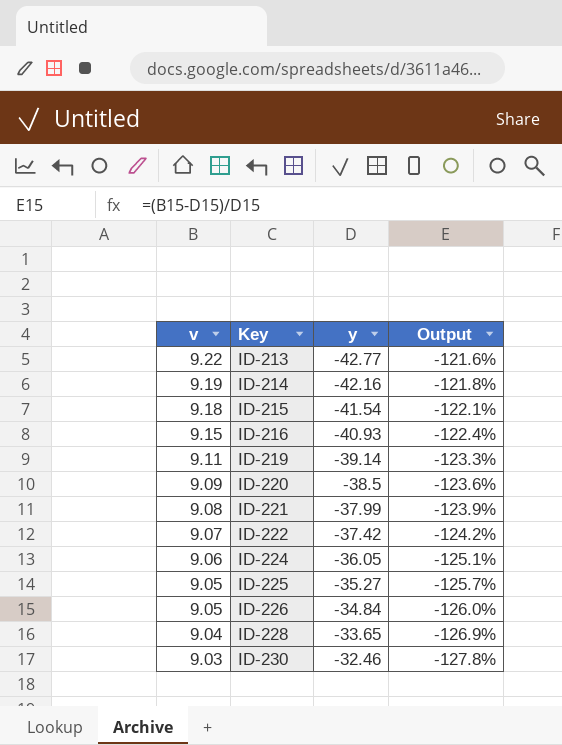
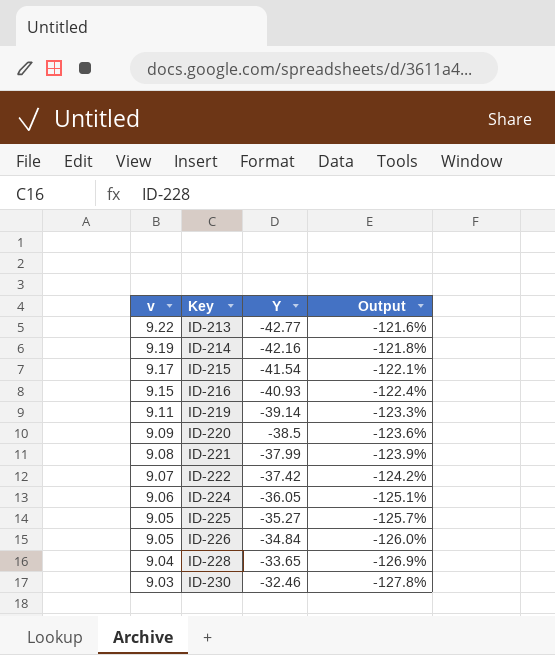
column name: y -> Y
ID-215 | v: 9.18 -> 9.17

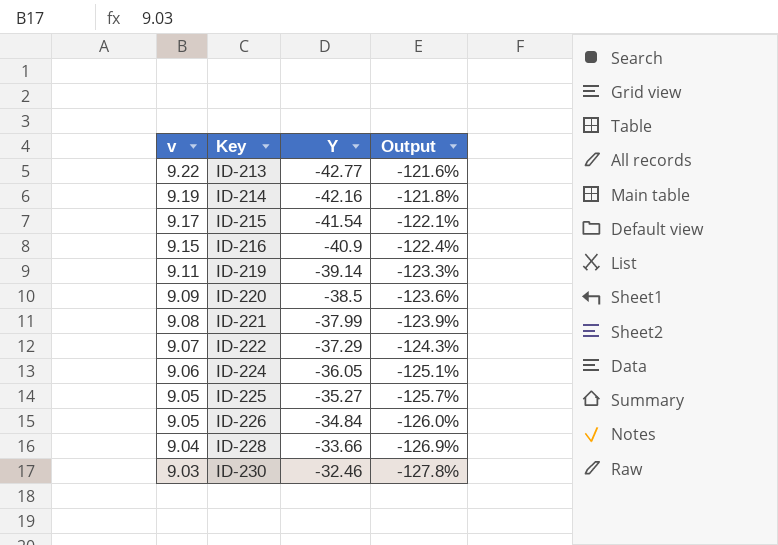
ID-216 | Y: -40.93 -> -40.9
ID-222 | Y: -37.42 -> -37.29
ID-222 | Output: -124.2% -> -124.3%
ID-228 | Y: -33.65 -> -33.66

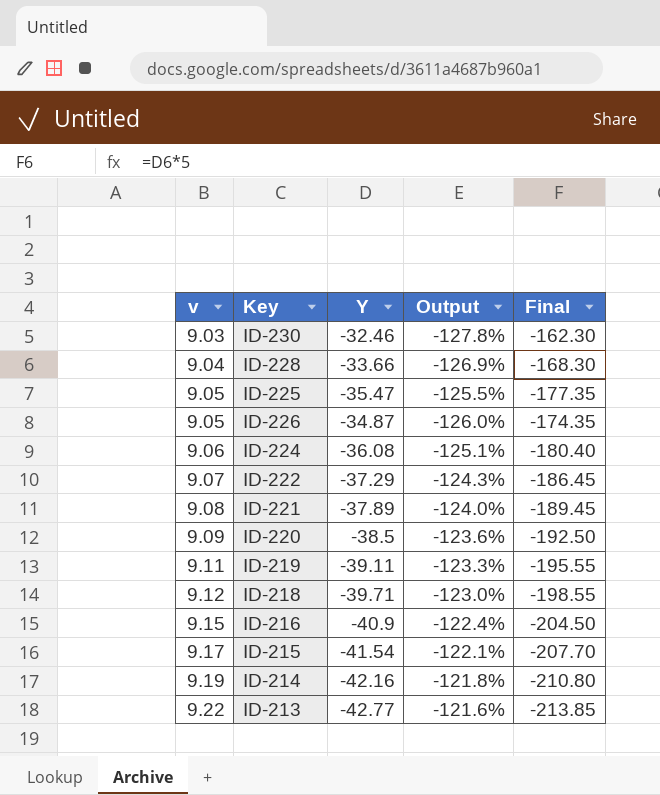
row order: v descending -> v ascending
column Final | formula: none -> [Y] * 5
ID-225 | Y: -35.27 -> -35.47
ID-225 | Output: -125.7% -> -125.5%
ID-226 | Y: -34.84 -> -34.87
ID-224 | Y: -36.05 -> -36.08
ID-221 | Y: -37.99 -> -37.89
ID-221 | Output: -123.9% -> -124.0%
ID-219 | Y: -39.14 -> -39.11
row ID-218: none -> 9.12 | -39.71 | -123.0% | -198.55

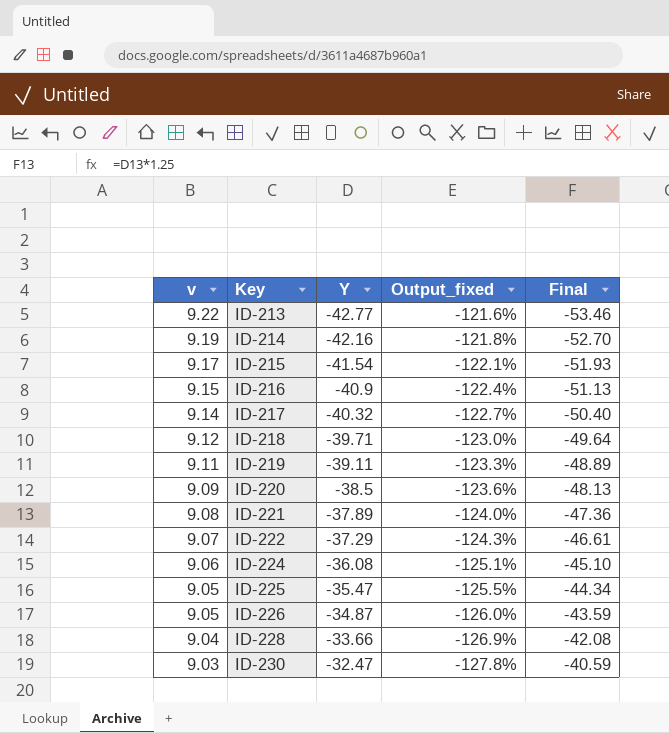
row order: v ascending -> v descending
column name: Output -> Output_fixed
column Final | formula: [Y] * 5 -> [Y] * 1.25
row ID-217: none -> 9.14 | -40.32 | -122.7% | -50.40
ID-230 | Y: -32.46 -> -32.47

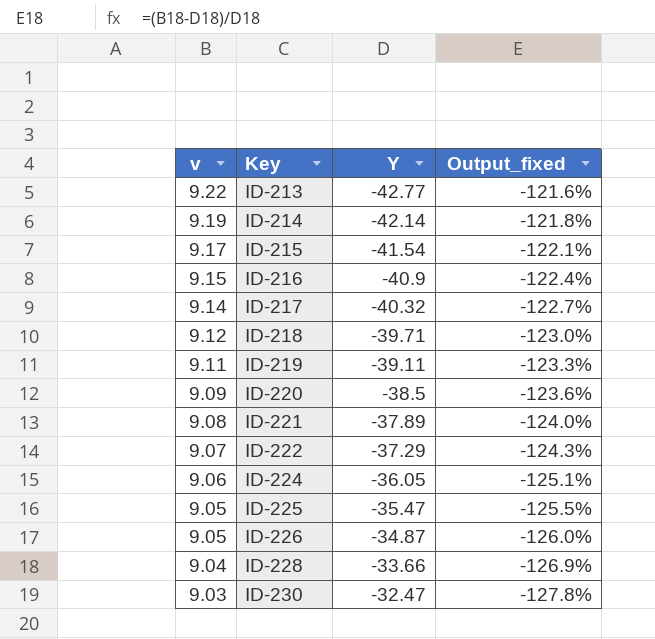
column Final | formula: [Y] * 1.25 -> none
ID-214 | Y: -42.16 -> -42.14
ID-224 | Y: -36.08 -> -36.05

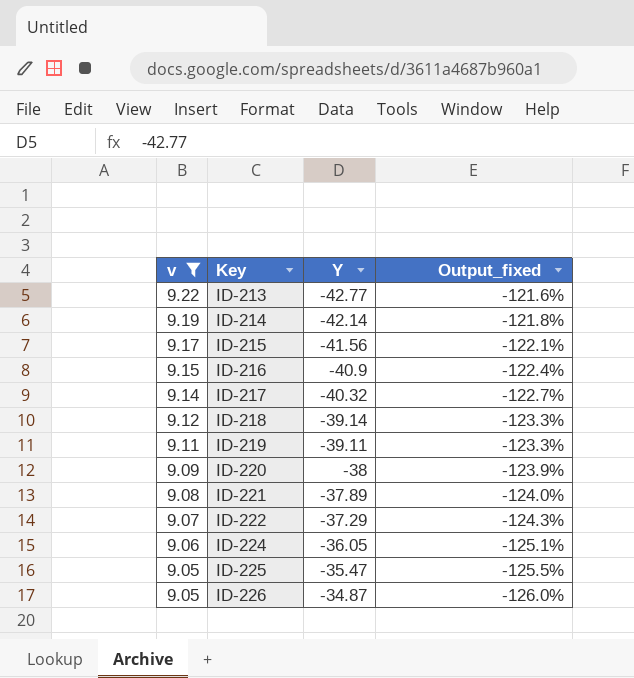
filter: none -> v >= 9.05
ID-215 | Y: -41.54 -> -41.56
ID-218 | Y: -39.71 -> -39.14
ID-218 | Output_fixed: -123.0% -> -123.3%
ID-220 | Y: -38.5 -> -38
ID-220 | Output_fixed: -123.6% -> -123.9%

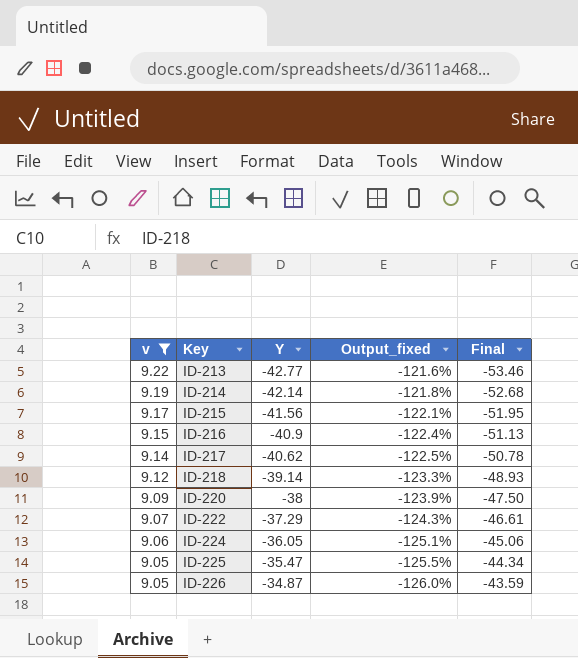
column Final | formula: none -> [Y] * 1.25
row ID-219: 9.11 | -39.11 | -123.3% -> none
row ID-221: 9.08 | -37.89 | -124.0% -> none
ID-217 | Y: -40.32 -> -40.62
ID-217 | Output_fixed: -122.7% -> -122.5%

